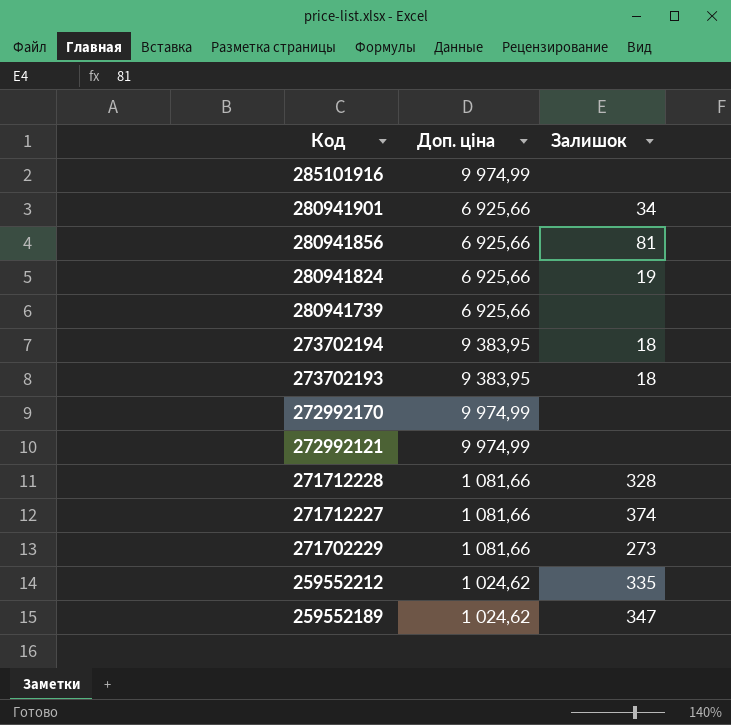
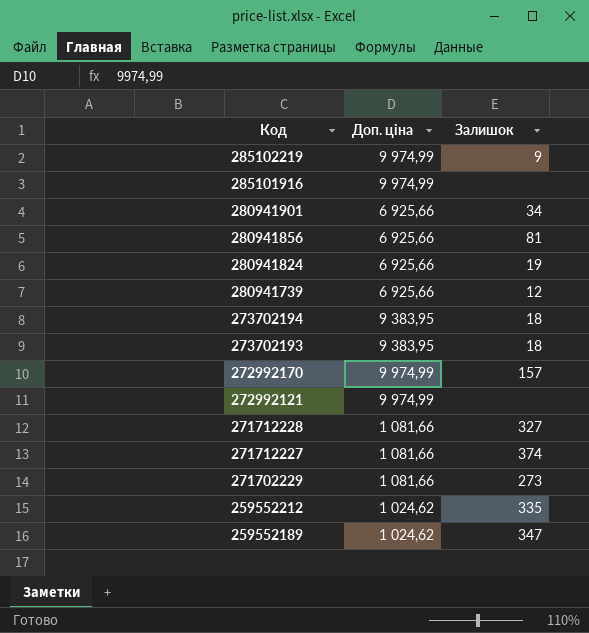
row 285102219: none -> 9 974,99 | 9
280941739 | Залишок: none -> 12
272992170 | Залишок: none -> 157
271712228 | Залишок: 328 -> 327

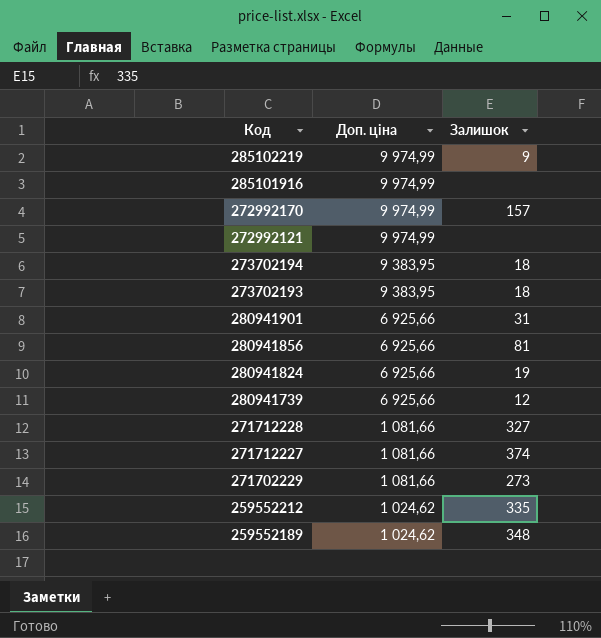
row order: Код descending -> Доп. ціна descending
280941901 | Залишок: 34 -> 31
259552189 | Залишок: 347 -> 348

